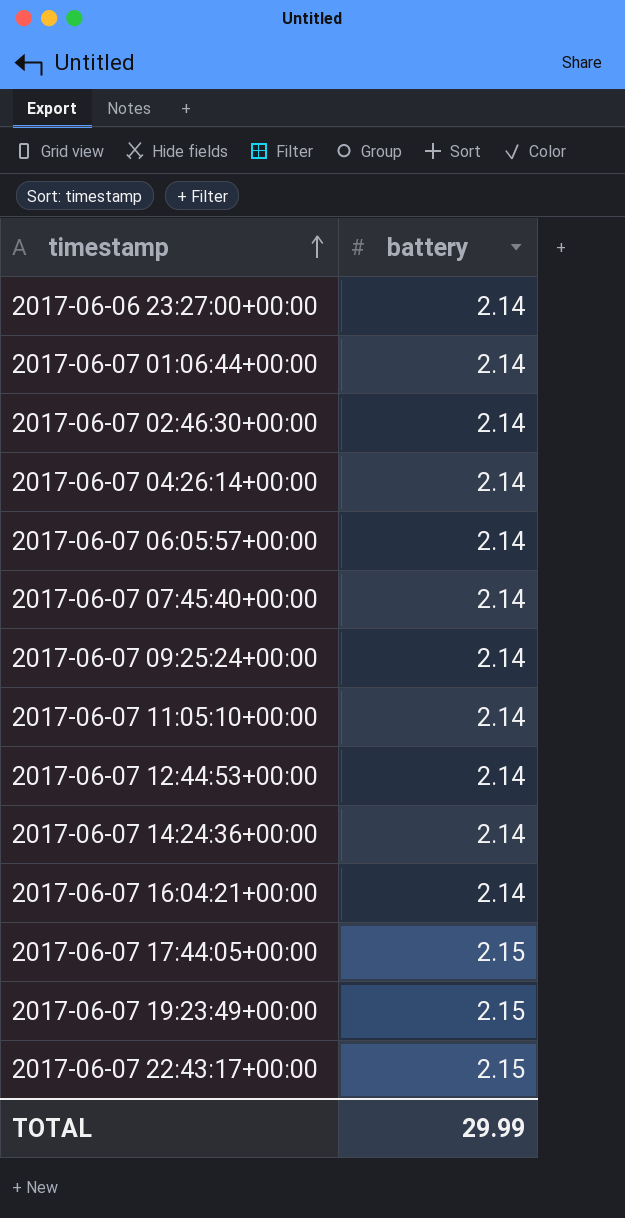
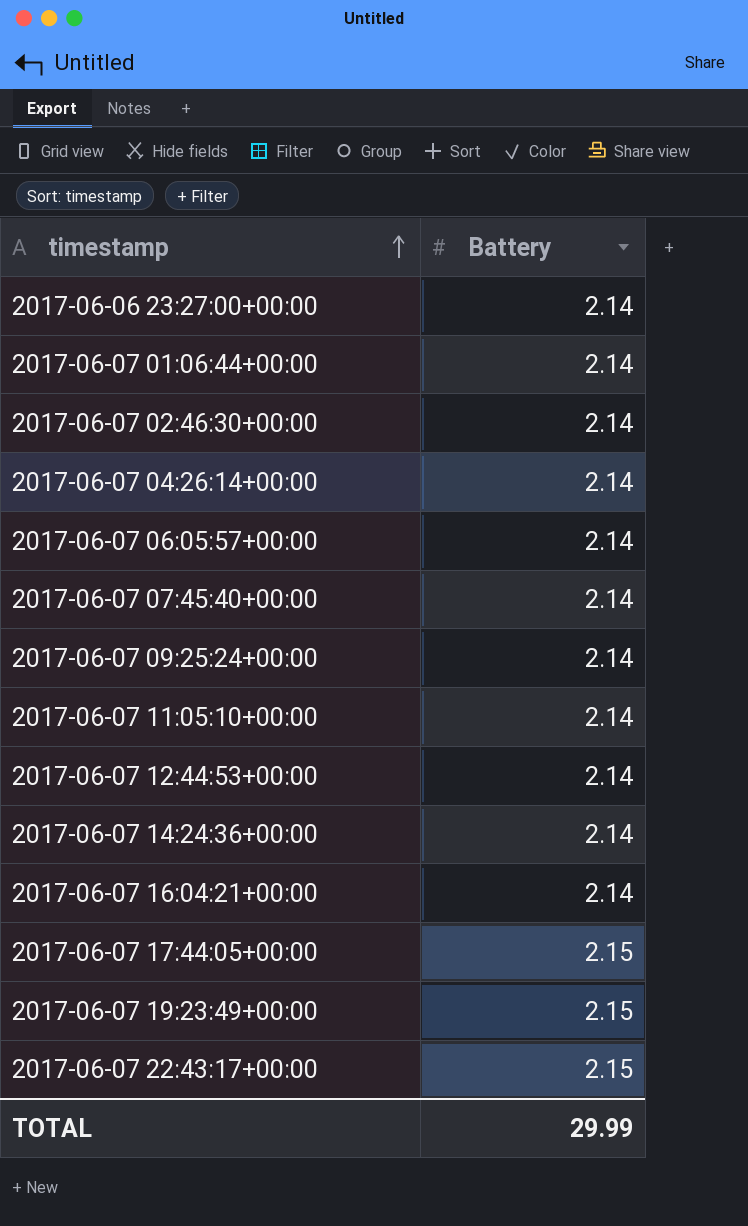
column name: battery -> Battery

